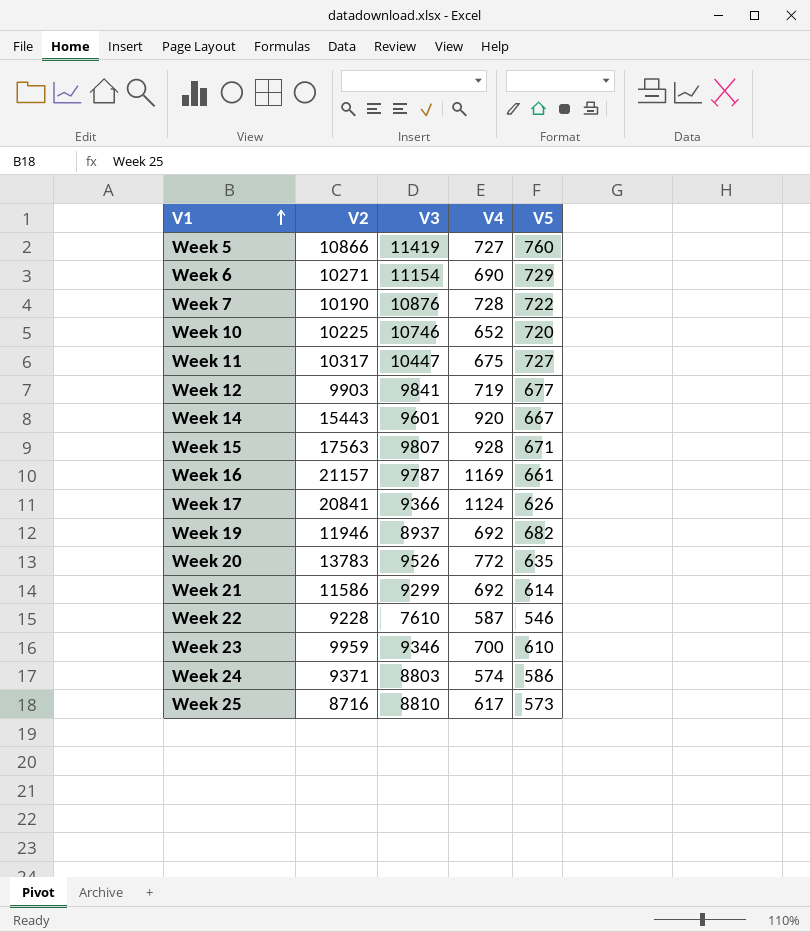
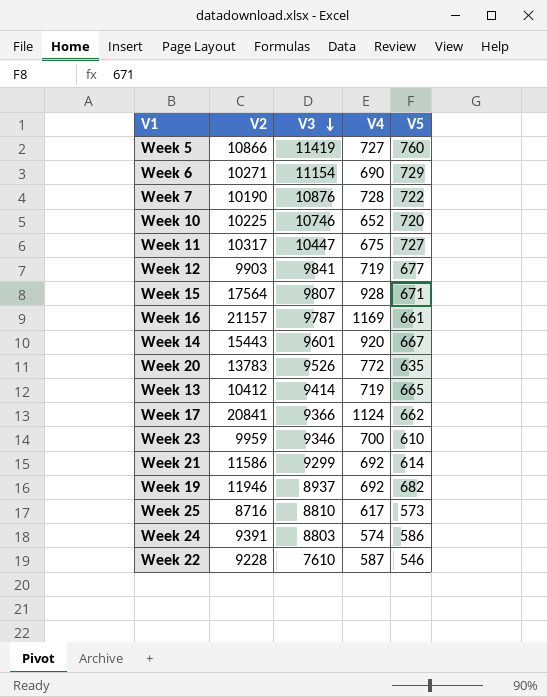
row order: V1 ascending -> V3 descending
Week 15 | V2: 17563 -> 17564
row Week 13: none -> 10412 | 9414 | 719 | 665
Week 17 | V5: 626 -> 662
Week 24 | V2: 9371 -> 9391

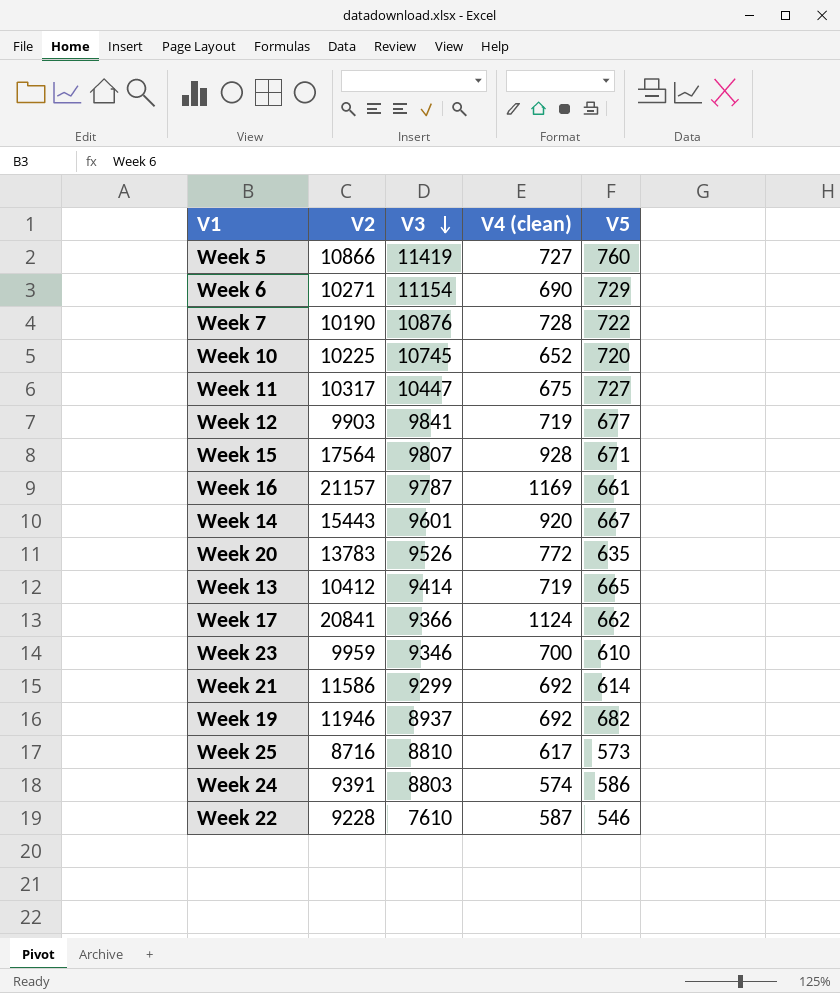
column name: V4 -> V4 (clean)
Week 10 | V3: 10746 -> 10745

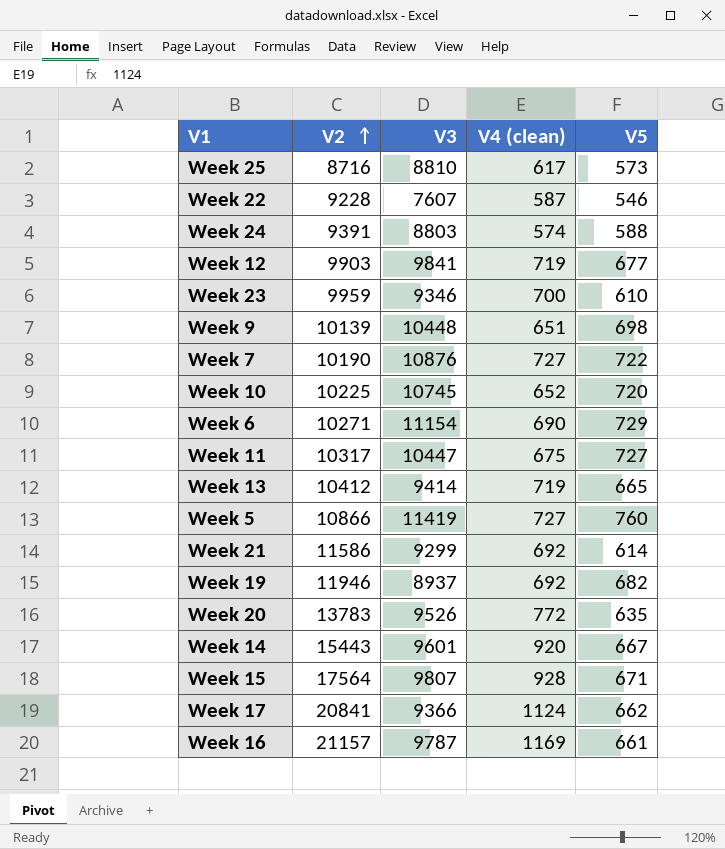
row order: V3 descending -> V2 ascending
Week 22 | V3: 7610 -> 7607
Week 24 | V5: 586 -> 588
row Week 9: none -> 10139 | 10448 | 651 | 698
Week 7 | V4 (clean): 728 -> 727

